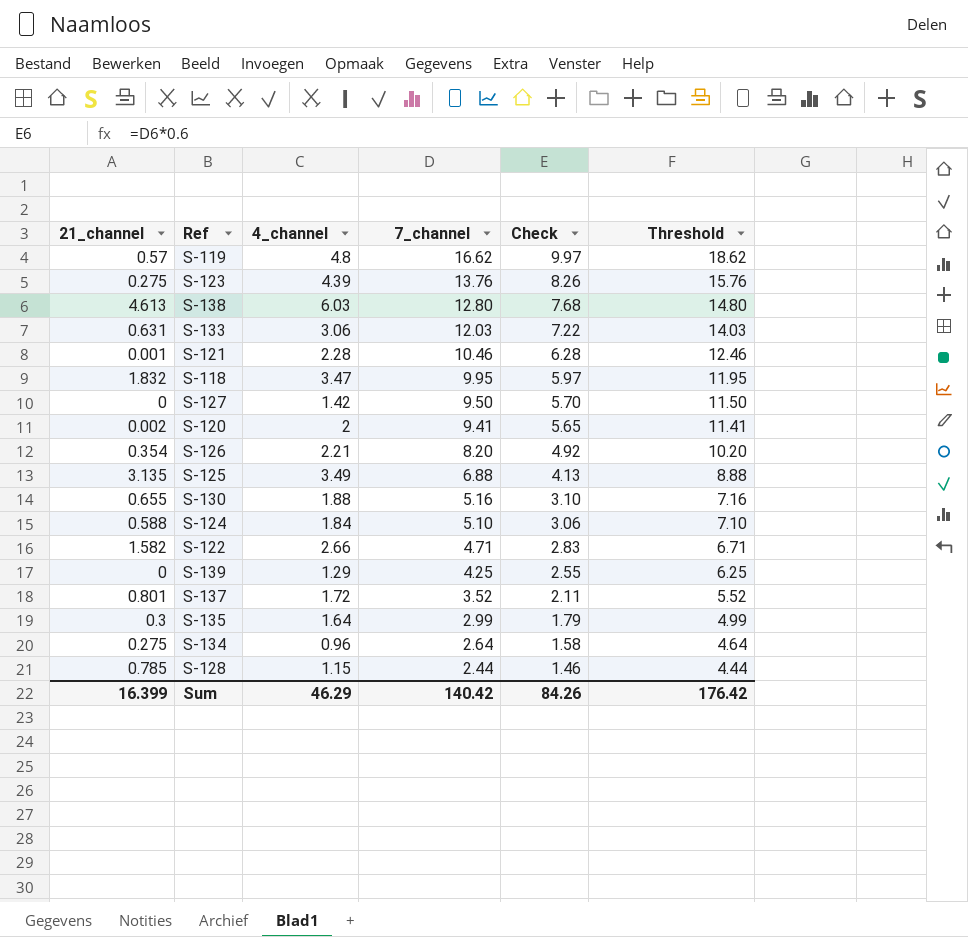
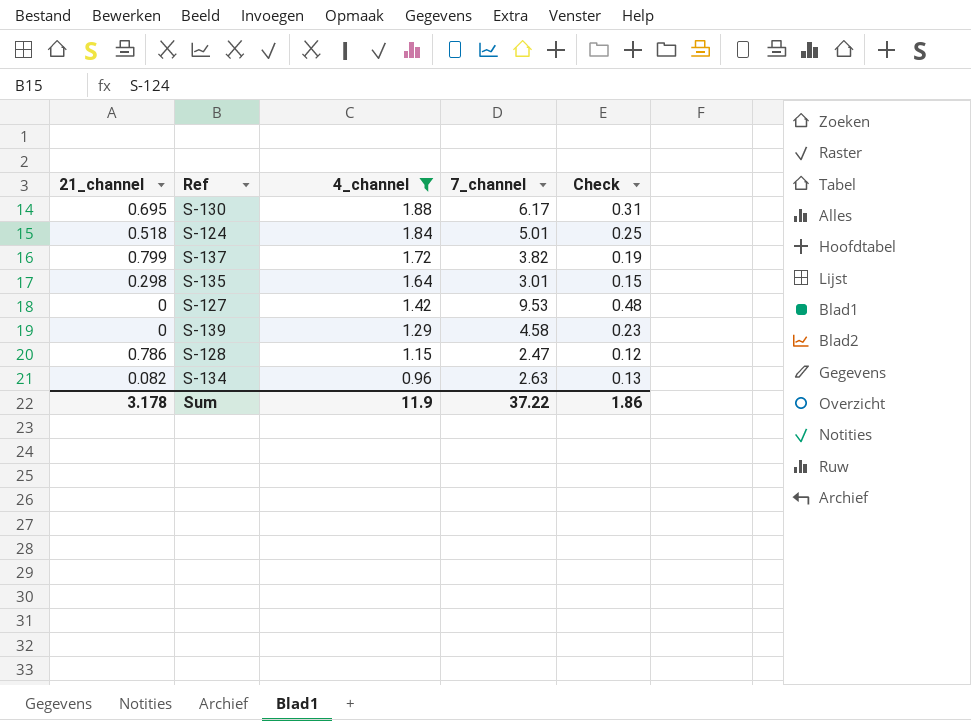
filter: none -> 4_channel <= 1.88
row order: 7_channel descending -> 4_channel descending
column Threshold | formula: [7_channel] + 2 -> none
column Check | formula: [7_channel] * 0.6 -> [7_channel] * 0.05
S-130 | 21_channel: 0.655 -> 0.695
S-130 | 7_channel: 5.16 -> 6.17
S-124 | 21_channel: 0.588 -> 0.518
S-124 | 7_channel: 5.10 -> 5.01
S-137 | 21_channel: 0.801 -> 0.799
S-137 | 7_channel: 3.52 -> 3.82
S-135 | 21_channel: 0.3 -> 0.298
S-135 | 7_channel: 2.99 -> 3.01
S-127 | 7_channel: 9.50 -> 9.53
S-139 | 7_channel: 4.25 -> 4.58
S-128 | 21_channel: 0.785 -> 0.786
S-128 | 7_channel: 2.44 -> 2.47
S-134 | 21_channel: 0.275 -> 0.082
S-134 | 7_channel: 2.64 -> 2.63
Sum | 21_channel: 16.399 -> 3.178
Sum | 4_channel: 46.29 -> 11.9
Sum | 7_channel: 140.42 -> 37.22
Sum | Check: 84.26 -> 1.86

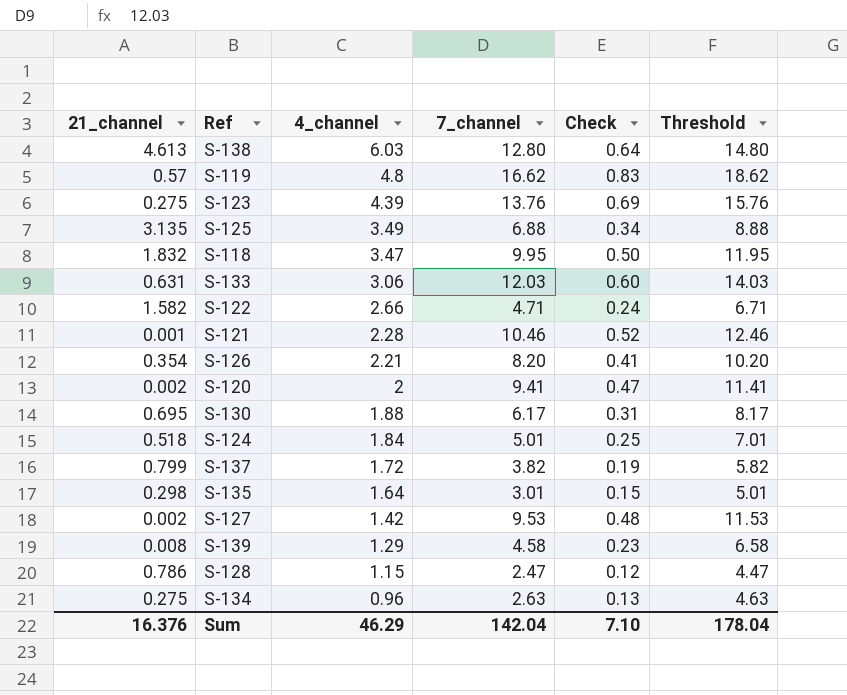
filter: 4_channel <= 1.88 -> none
column Threshold | formula: none -> [7_channel] + 2
S-127 | 21_channel: 0 -> 0.002
S-139 | 21_channel: 0 -> 0.008
S-134 | 21_channel: 0.082 -> 0.275
Sum | 21_channel: 3.178 -> 16.376
Sum | 4_channel: 11.9 -> 46.29
Sum | 7_channel: 37.22 -> 142.04
Sum | Check: 1.86 -> 7.10

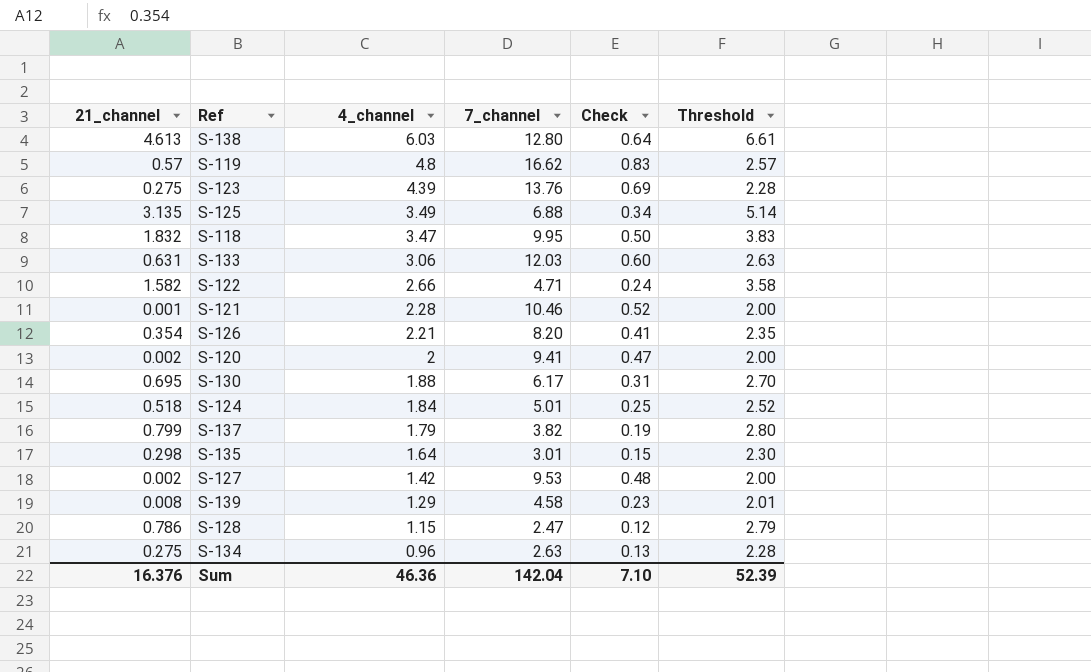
column Threshold | formula: [7_channel] + 2 -> [21_channel] + 2
S-137 | 4_channel: 1.72 -> 1.79
Sum | 4_channel: 46.29 -> 46.36
Sum | Threshold: 178.04 -> 52.39

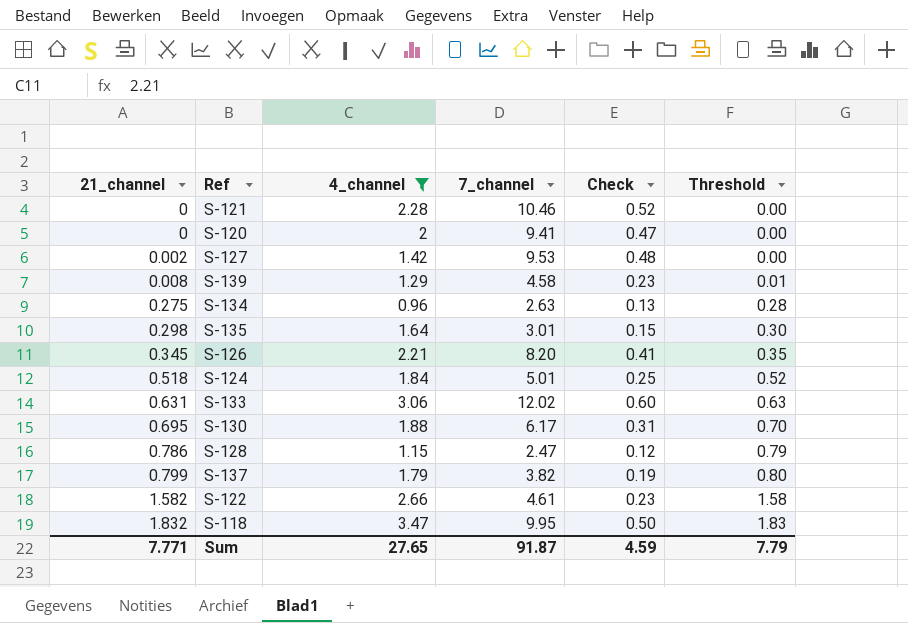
filter: none -> 4_channel <= 3.47
row order: 4_channel descending -> 21_channel ascending
column Threshold | formula: [21_channel] + 2 -> [21_channel] + 0
S-121 | 21_channel: 0.001 -> 0
S-120 | 21_channel: 0.002 -> 0
S-126 | 21_channel: 0.354 -> 0.345
S-133 | 7_channel: 12.03 -> 12.02
S-122 | 7_channel: 4.71 -> 4.61
S-122 | Check: 0.24 -> 0.23
Sum | 21_channel: 16.376 -> 7.771
Sum | 4_channel: 46.36 -> 27.65
Sum | 7_channel: 142.04 -> 91.87
Sum | Check: 7.10 -> 4.59
Sum | Threshold: 52.39 -> 7.79

